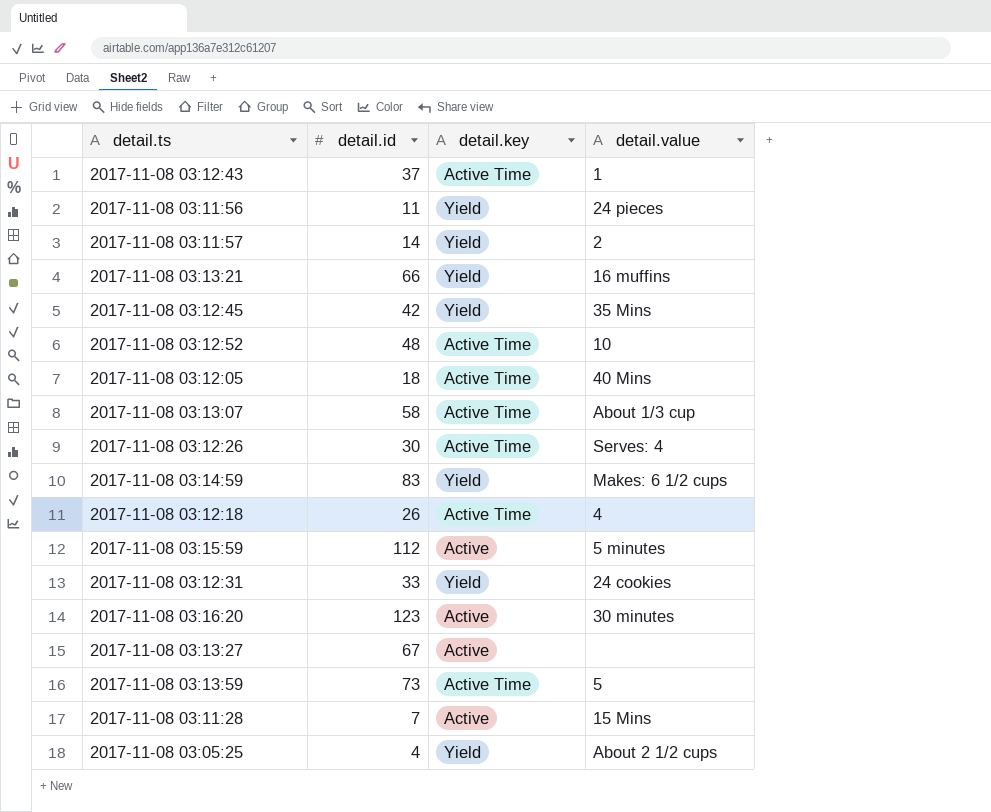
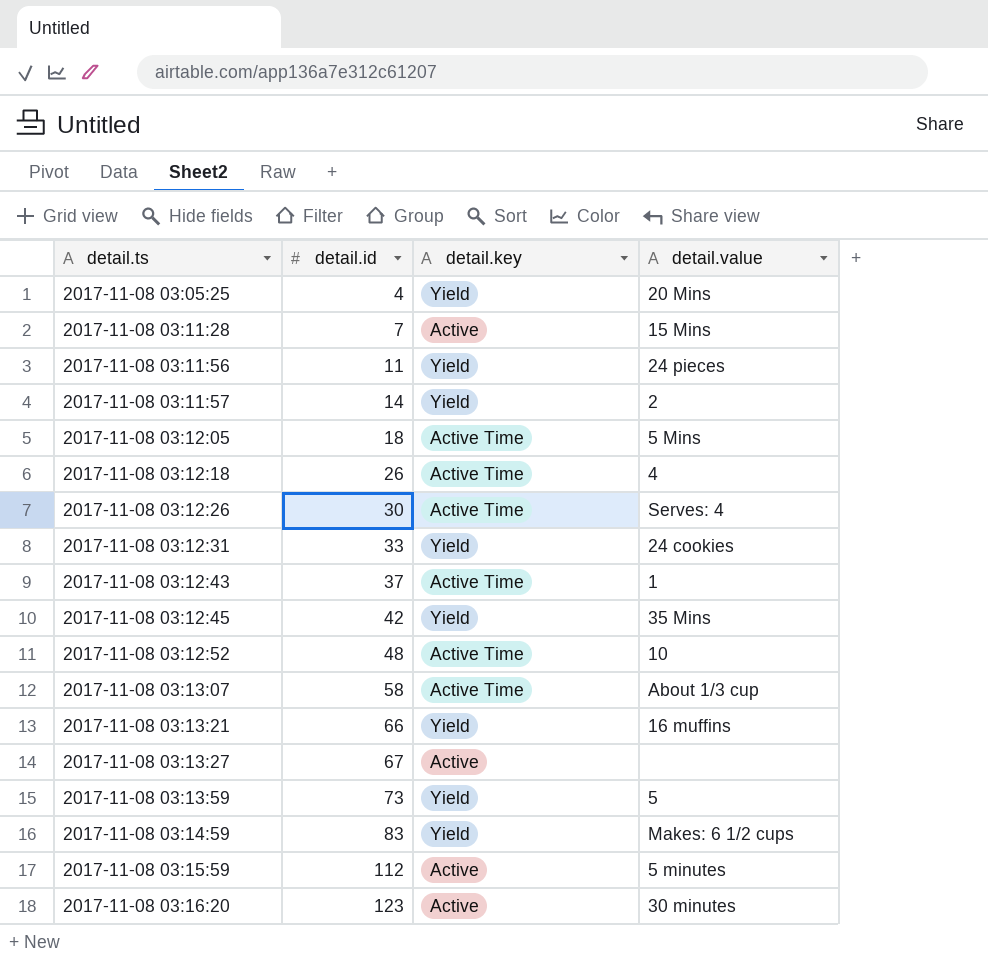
row order: none -> detail.ts ascending
2017-11-08 03:05:25 | detail.value: About 2 1/2 cups -> 20 Mins
2017-11-08 03:12:05 | detail.value: 40 Mins -> 5 Mins
2017-11-08 03:13:59 | detail.key: Active Time -> Yield

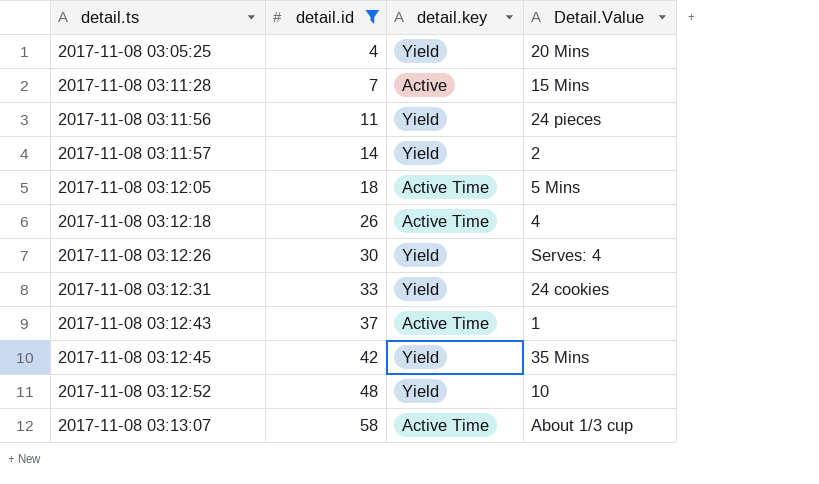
filter: none -> detail.id <= 58
column name: detail.value -> Detail.Value
2017-11-08 03:12:26 | detail.key: Active Time -> Yield
2017-11-08 03:12:52 | detail.key: Active Time -> Yield

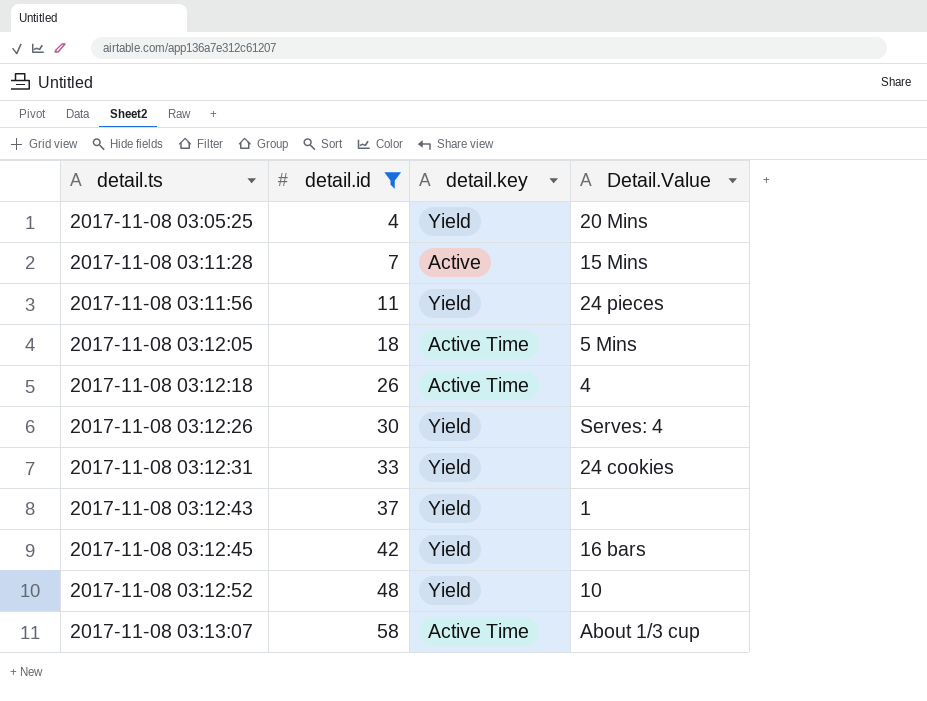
row 2017-11-08 03:11:57: 14 | Yield | 2 -> none
2017-11-08 03:12:43 | detail.key: Active Time -> Yield
2017-11-08 03:12:45 | Detail.Value: 35 Mins -> 16 bars

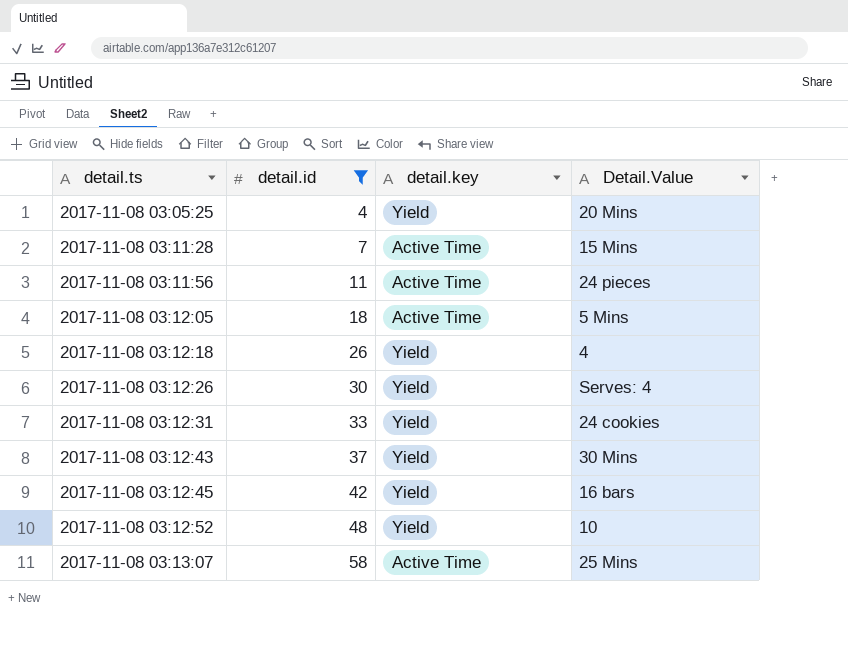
2017-11-08 03:11:28 | detail.key: Active -> Active Time
2017-11-08 03:11:56 | detail.key: Yield -> Active Time
2017-11-08 03:12:18 | detail.key: Active Time -> Yield
2017-11-08 03:12:43 | Detail.Value: 1 -> 30 Mins
2017-11-08 03:13:07 | Detail.Value: About 1/3 cup -> 25 Mins

